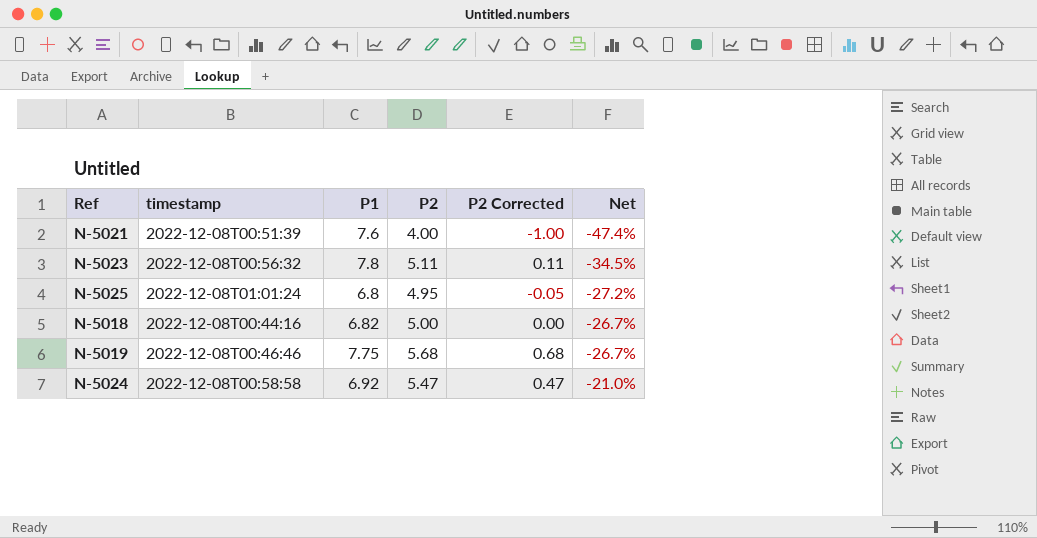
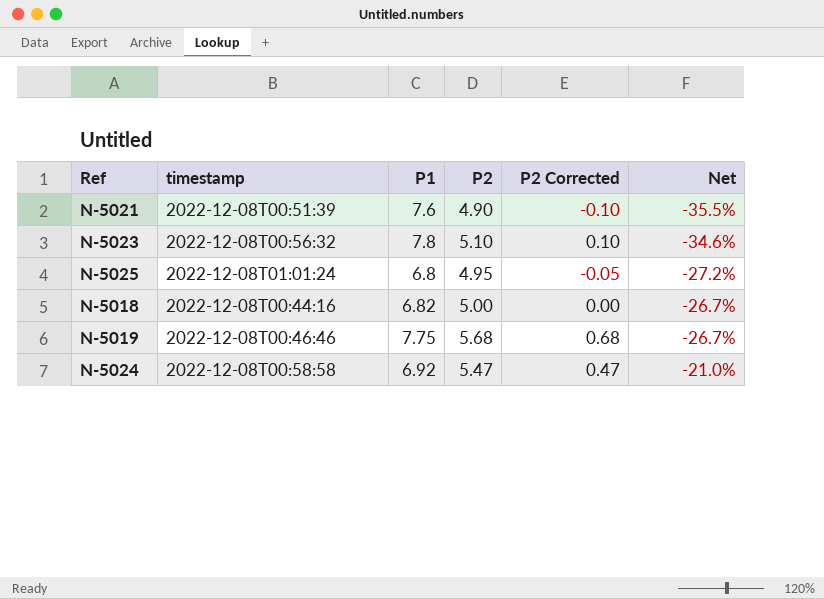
N-5021 | P2: 4.00 -> 4.90
N-5021 | P2 Corrected: -1.00 -> -0.10
N-5021 | Net: -47.4% -> -35.5%
N-5023 | P2: 5.11 -> 5.10
N-5023 | P2 Corrected: 0.11 -> 0.10
N-5023 | Net: -34.5% -> -34.6%

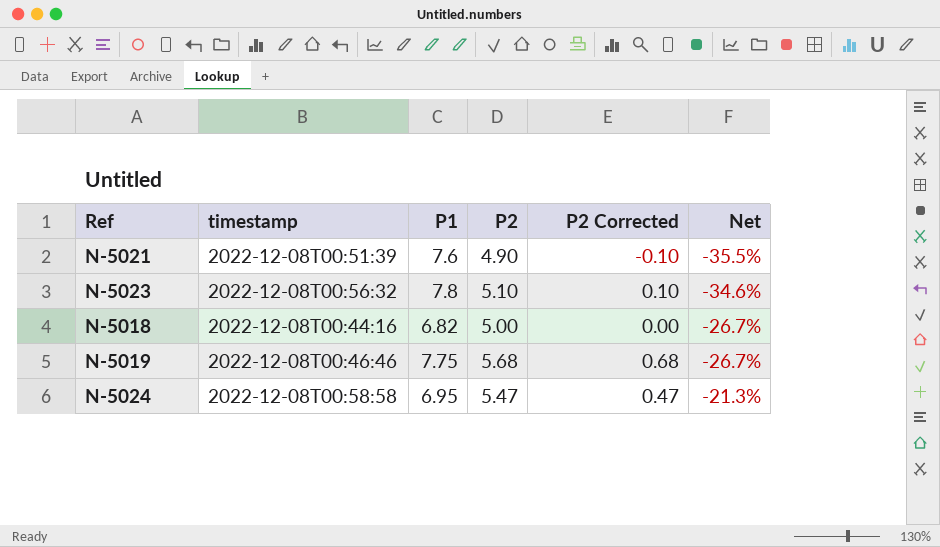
row N-5025: 2022-12-08T01:01:24 | 6.8 | 4.95 | -0.05 | -27.2% -> none
N-5024 | P1: 6.92 -> 6.95
N-5024 | Net: -21.0% -> -21.3%

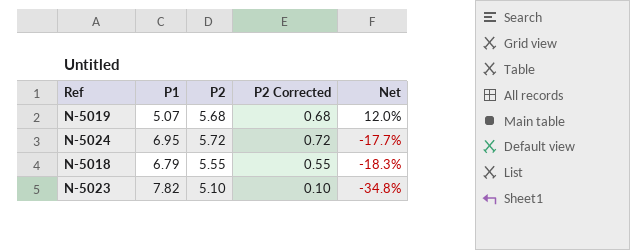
row order: Net ascending -> Net descending
column timestamp | position: 2 -> none
row N-5021: 2022-12-08T00:51:39 | 7.6 | 4.90 | -0.10 | -35.5% -> none
N-5019 | P1: 7.75 -> 5.07
N-5019 | Net: -26.7% -> 12.0%
N-5024 | P2: 5.47 -> 5.72
N-5024 | P2 Corrected: 0.47 -> 0.72
N-5024 | Net: -21.3% -> -17.7%
N-5018 | P1: 6.82 -> 6.79
N-5018 | P2: 5.00 -> 5.55
N-5018 | P2 Corrected: 0.00 -> 0.55
N-5018 | Net: -26.7% -> -18.3%
N-5023 | P1: 7.8 -> 7.82
N-5023 | Net: -34.6% -> -34.8%

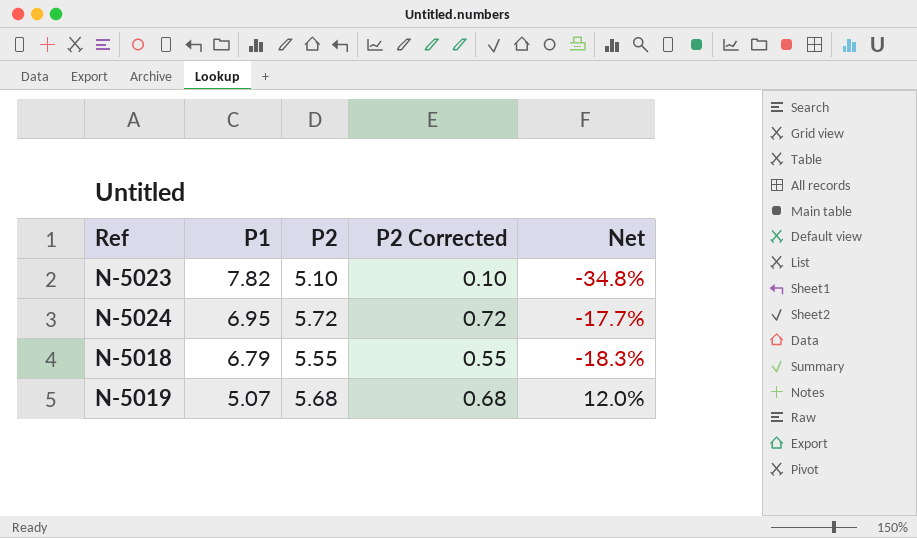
row order: Net descending -> P1 descending

